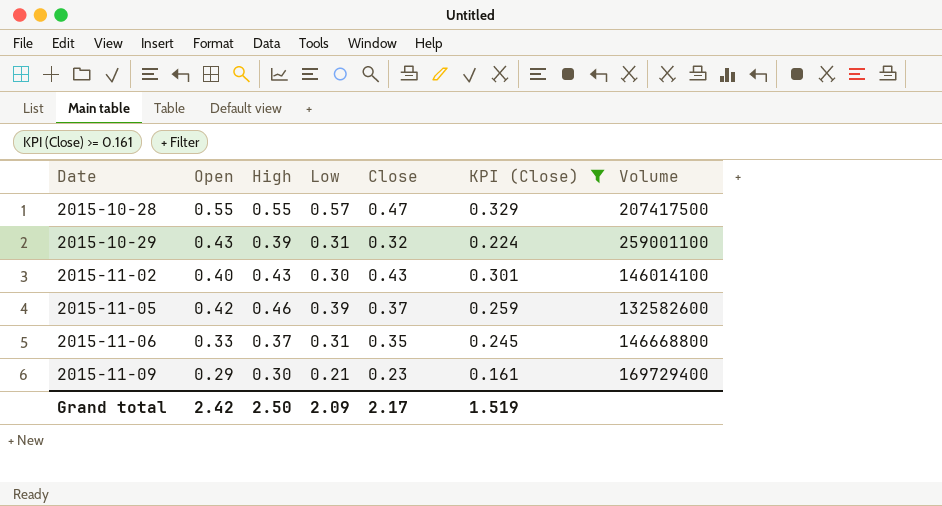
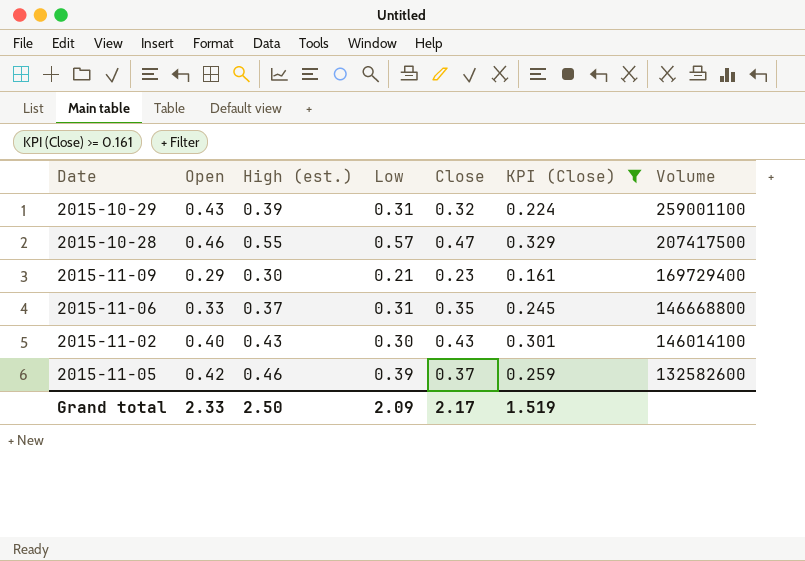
row order: Date ascending -> Volume descending
column name: High -> High (est.)
2015-10-28 | Open: 0.55 -> 0.46
Grand total | Open: 2.42 -> 2.33

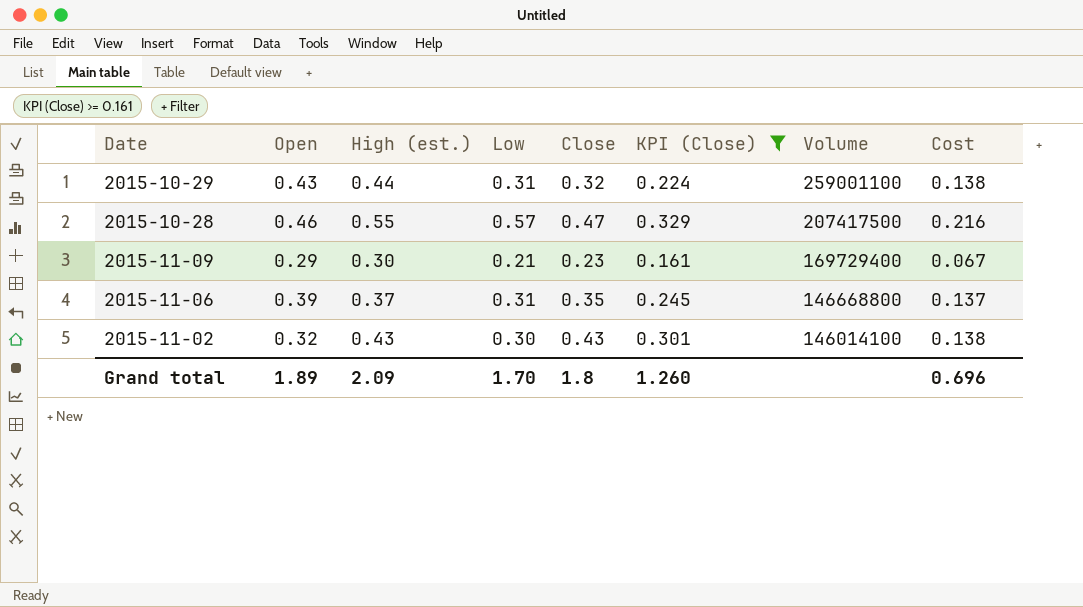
column Cost | formula: none -> [Open] * [Close]
row 2015-11-05: 0.42 | 0.46 | 0.39 | 0.37 | 0.259 | 132582600 -> none
2015-10-29 | High (est.): 0.39 -> 0.44
2015-11-06 | Open: 0.33 -> 0.39
2015-11-02 | Open: 0.40 -> 0.32
Grand total | Open: 2.33 -> 1.89
Grand total | High (est.): 2.50 -> 2.09
Grand total | Low: 2.09 -> 1.70
Grand total | Close: 2.17 -> 1.8
Grand total | KPI (Close): 1.519 -> 1.260

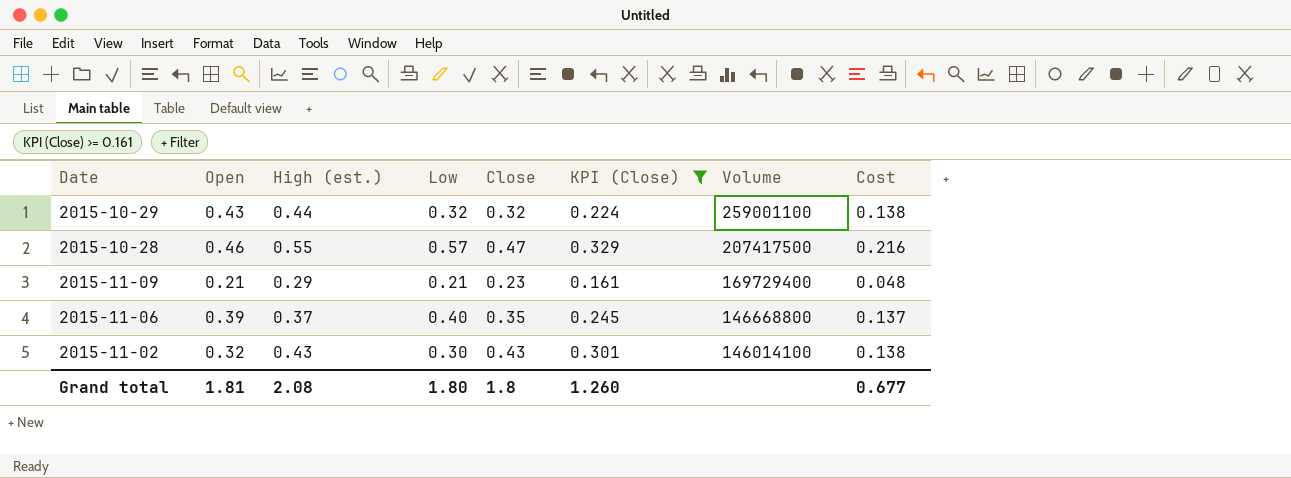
2015-10-29 | Low: 0.31 -> 0.32
2015-11-09 | Open: 0.29 -> 0.21
2015-11-09 | High (est.): 0.30 -> 0.29
2015-11-09 | Cost: 0.067 -> 0.048
2015-11-06 | Low: 0.31 -> 0.40
Grand total | Open: 1.89 -> 1.81
Grand total | High (est.): 2.09 -> 2.08
Grand total | Low: 1.70 -> 1.80
Grand total | Cost: 0.696 -> 0.677

